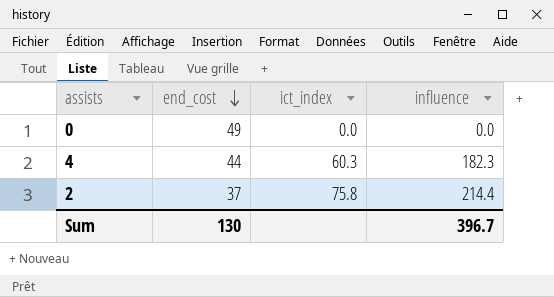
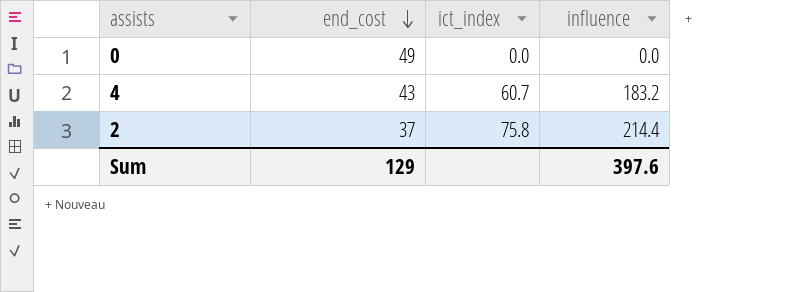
4 | end_cost: 44 -> 43
4 | ict_index: 60.3 -> 60.7
4 | influence: 182.3 -> 183.2
Sum | end_cost: 130 -> 129
Sum | influence: 396.7 -> 397.6

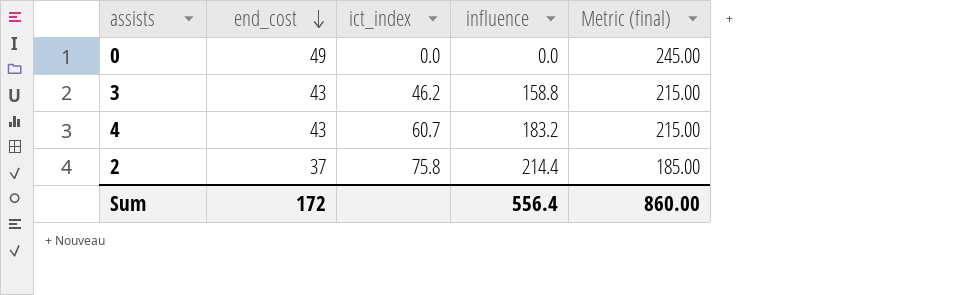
column Metric (final) | formula: none -> [end_cost] * 5
row 3: none -> 43 | 46.2 | 158.8 | 215.00
Sum | end_cost: 129 -> 172
Sum | influence: 397.6 -> 556.4

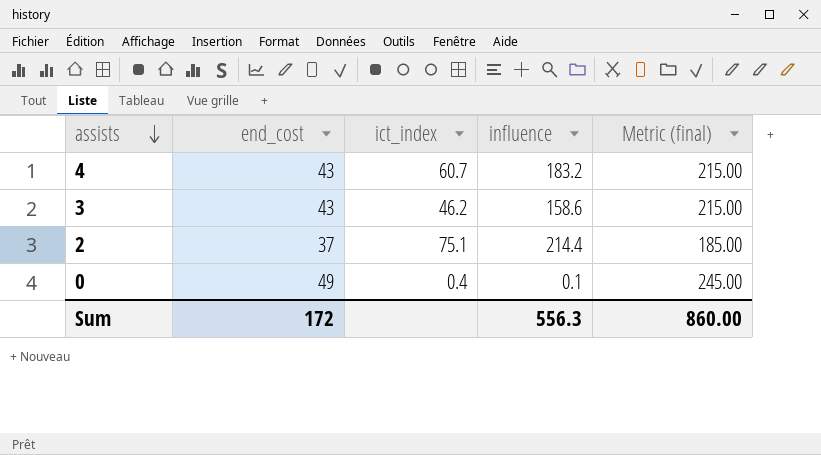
row order: end_cost descending -> assists descending
3 | influence: 158.8 -> 158.6
2 | ict_index: 75.8 -> 75.1
0 | ict_index: 0.0 -> 0.4
0 | influence: 0.0 -> 0.1
Sum | influence: 556.4 -> 556.3

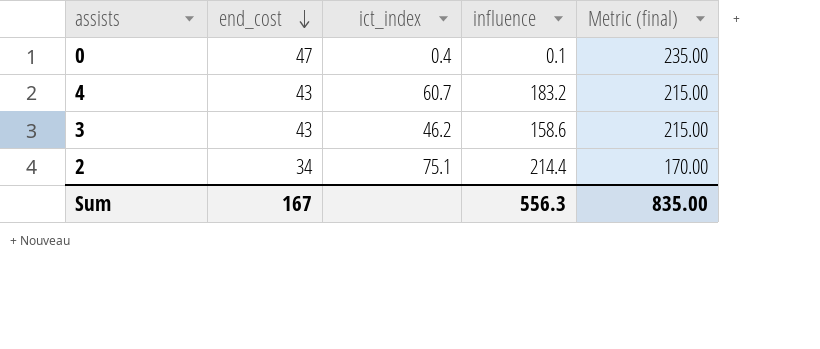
row order: assists descending -> end_cost descending
0 | end_cost: 49 -> 47
0 | Metric (final): 245.00 -> 235.00
2 | end_cost: 37 -> 34
2 | Metric (final): 185.00 -> 170.00
Sum | end_cost: 172 -> 167
Sum | Metric (final): 860.00 -> 835.00

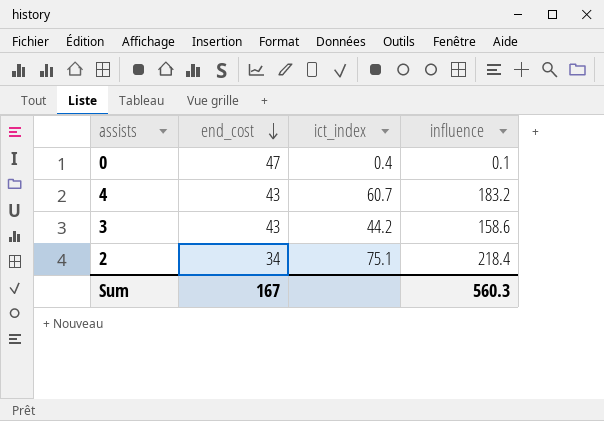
column Metric (final) | formula: [end_cost] * 5 -> none
3 | ict_index: 46.2 -> 44.2
2 | influence: 214.4 -> 218.4
Sum | influence: 556.3 -> 560.3

